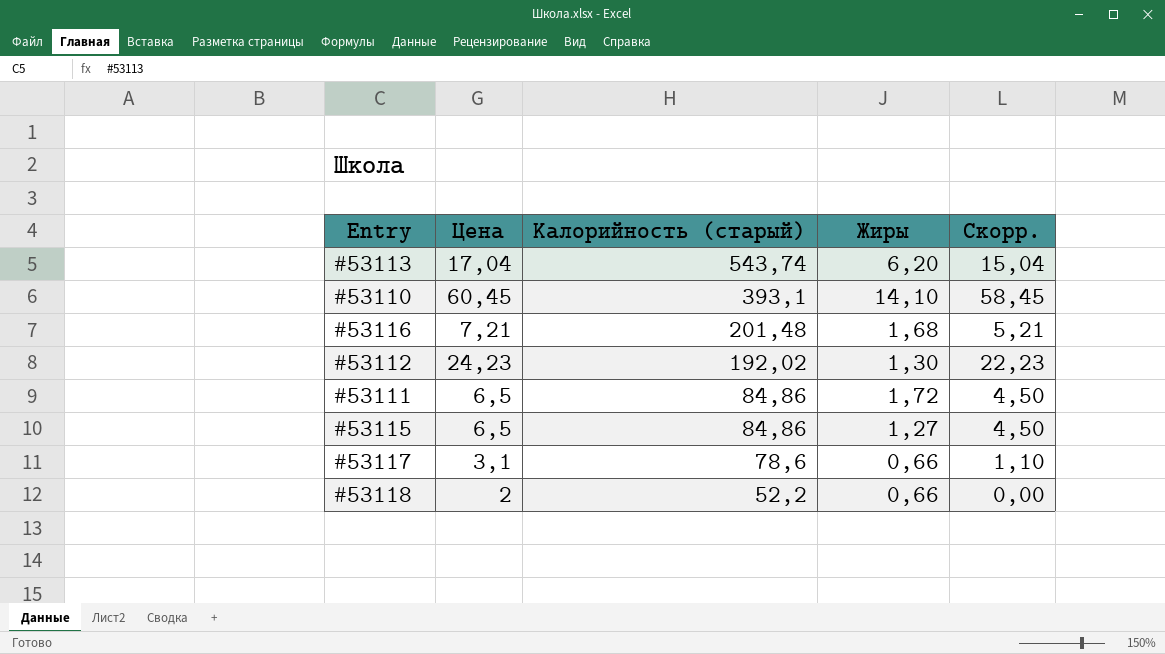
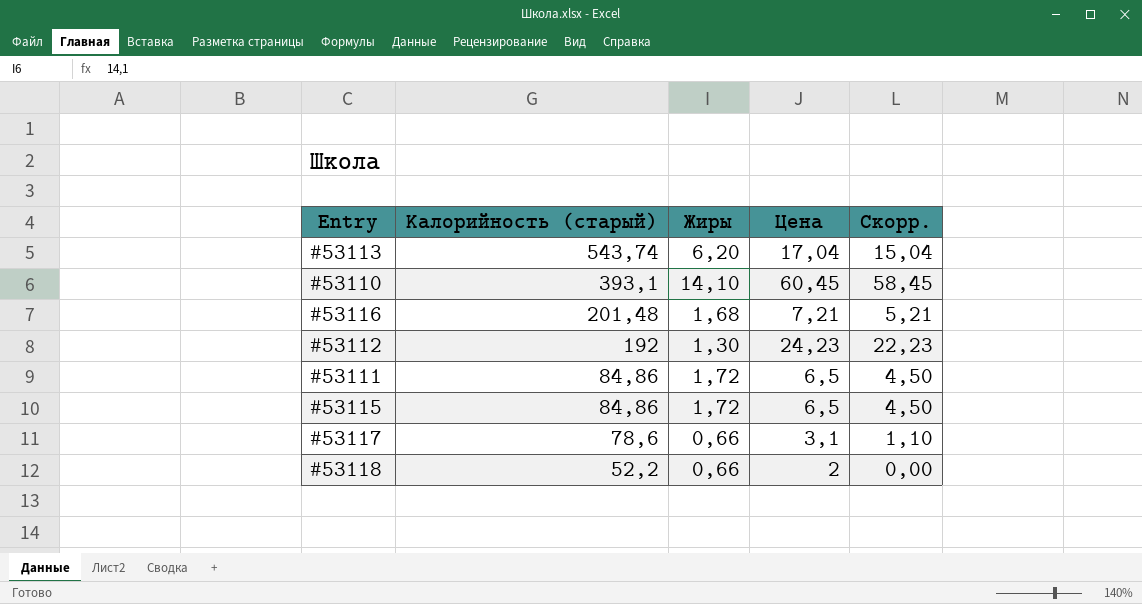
column Цена | position: 2 -> 4
#53112 | Калорийность (старый): 192,02 -> 192
#53115 | Жиры: 1,27 -> 1,72

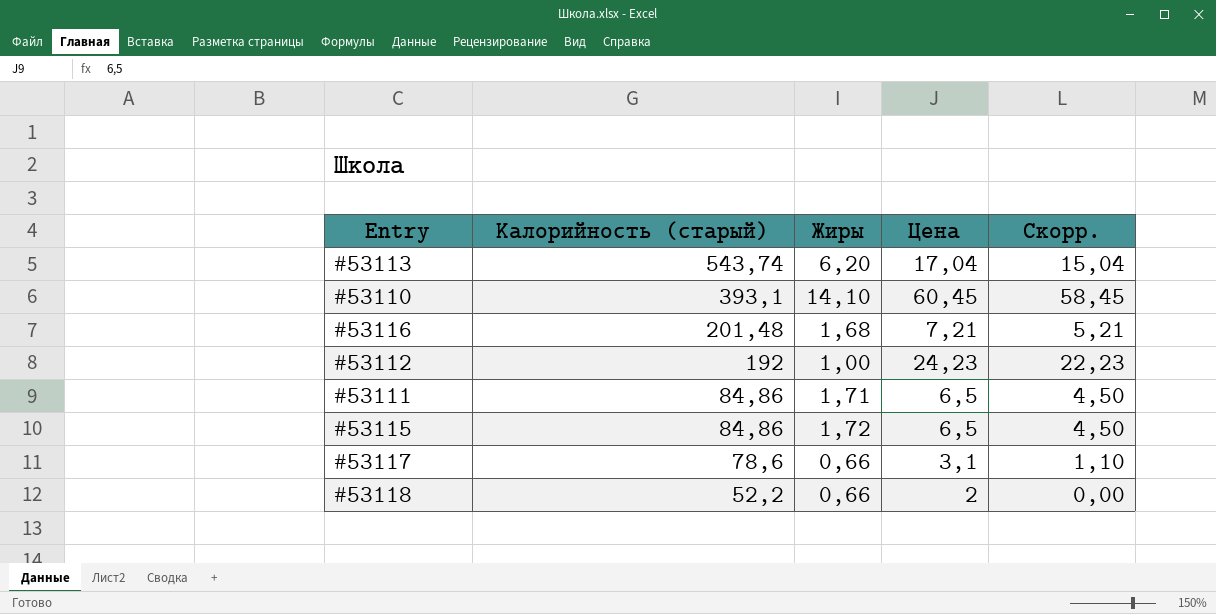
#53112 | Жиры: 1,30 -> 1,00
#53111 | Жиры: 1,72 -> 1,71

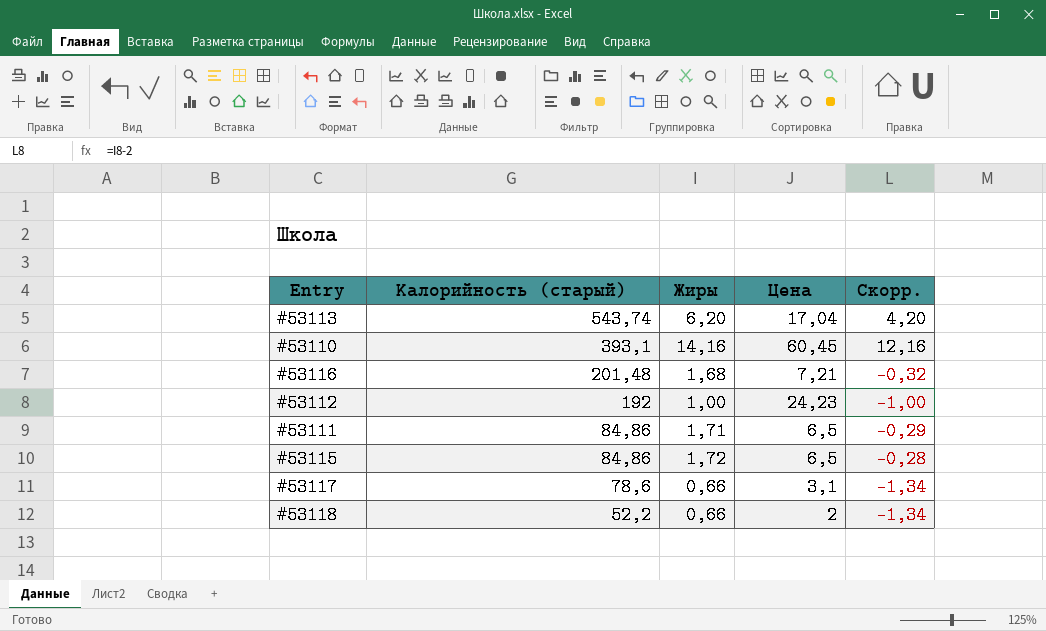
column Скорр. | formula: [Цена] - 2 -> [Жиры] - 2
#53110 | Жиры: 14,10 -> 14,16

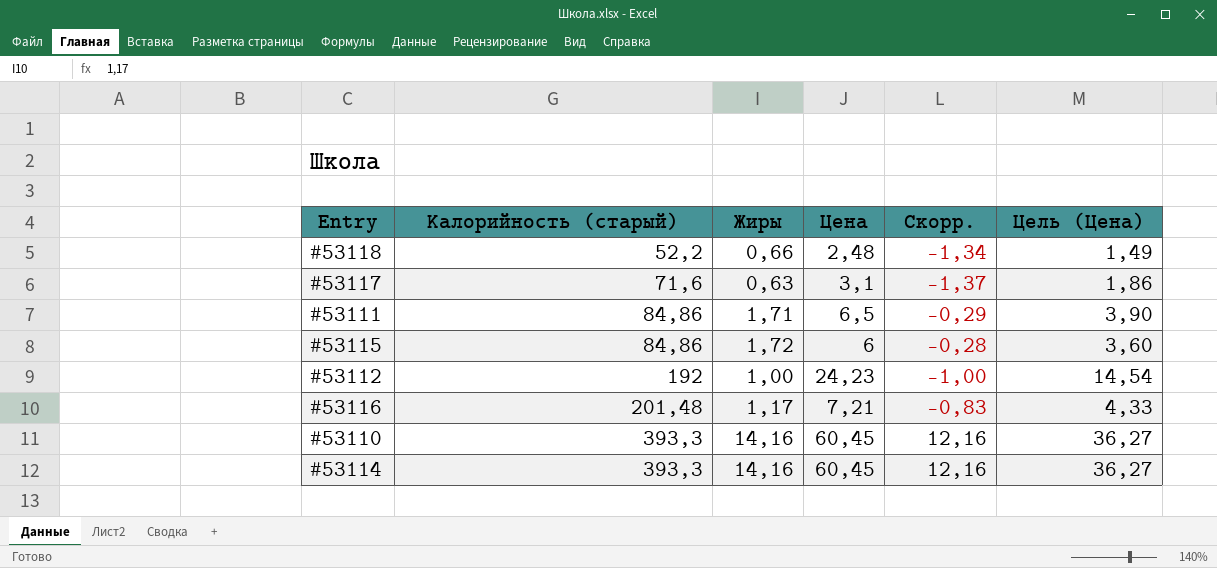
row order: Калорийность (старый) descending -> Калорийность (старый) ascending
column Цель (Цена) | formula: none -> [Цена] * 0,6
row #53113: 543,74 | 6,20 | 17,04 | 4,20 -> none
#53118 | Цена: 2 -> 2,48
#53117 | Калорийность (старый): 78,6 -> 71,6
#53117 | Жиры: 0,66 -> 0,63
#53117 | Скорр.: -1,34 -> -1,37
#53115 | Цена: 6,5 -> 6
#53116 | Жиры: 1,68 -> 1,17
#53116 | Скорр.: -0,32 -> -0,83
#53110 | Калорийность (старый): 393,1 -> 393,3
row #53114: none -> 393,3 | 14,16 | 60,45 | 12,16 | 36,27

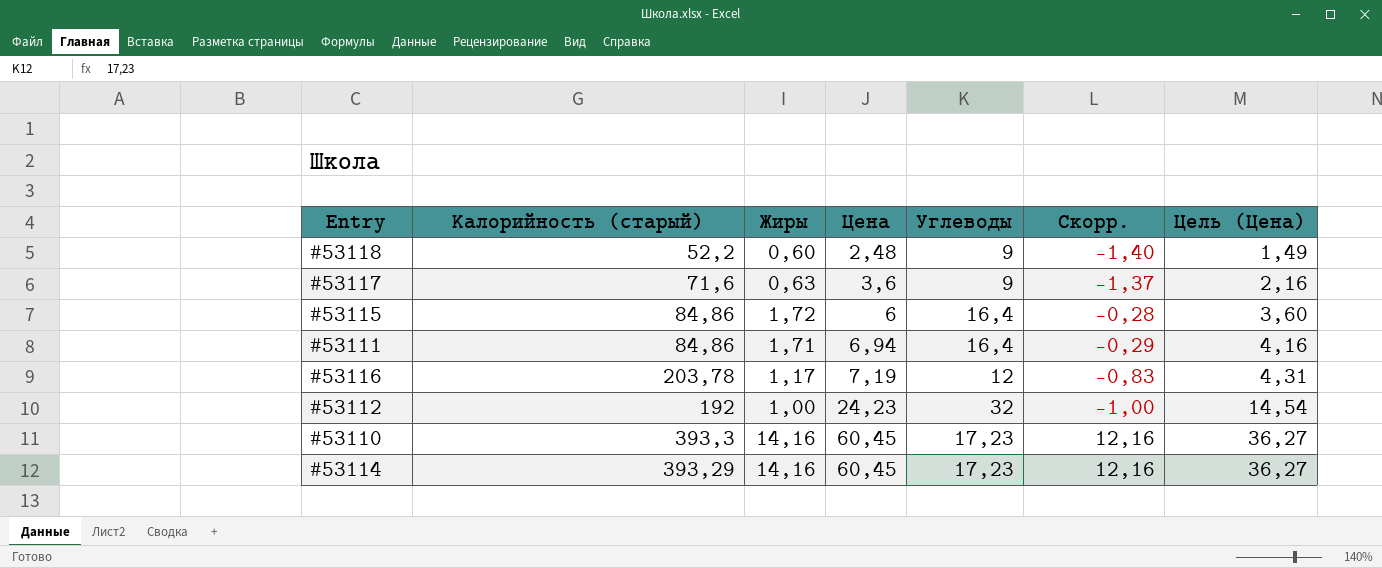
row order: Калорийность (старый) ascending -> Цена ascending
column Углеводы | position: none -> 5
#53118 | Жиры: 0,66 -> 0,60
#53118 | Скорр.: -1,34 -> -1,40
#53117 | Цена: 3,1 -> 3,6
#53117 | Цель (Цена): 1,86 -> 2,16
#53111 | Цена: 6,5 -> 6,94
#53111 | Цель (Цена): 3,90 -> 4,16
#53116 | Калорийность (старый): 201,48 -> 203,78
#53116 | Цена: 7,21 -> 7,19
#53116 | Цель (Цена): 4,33 -> 4,31
#53114 | Калорийность (старый): 393,3 -> 393,29

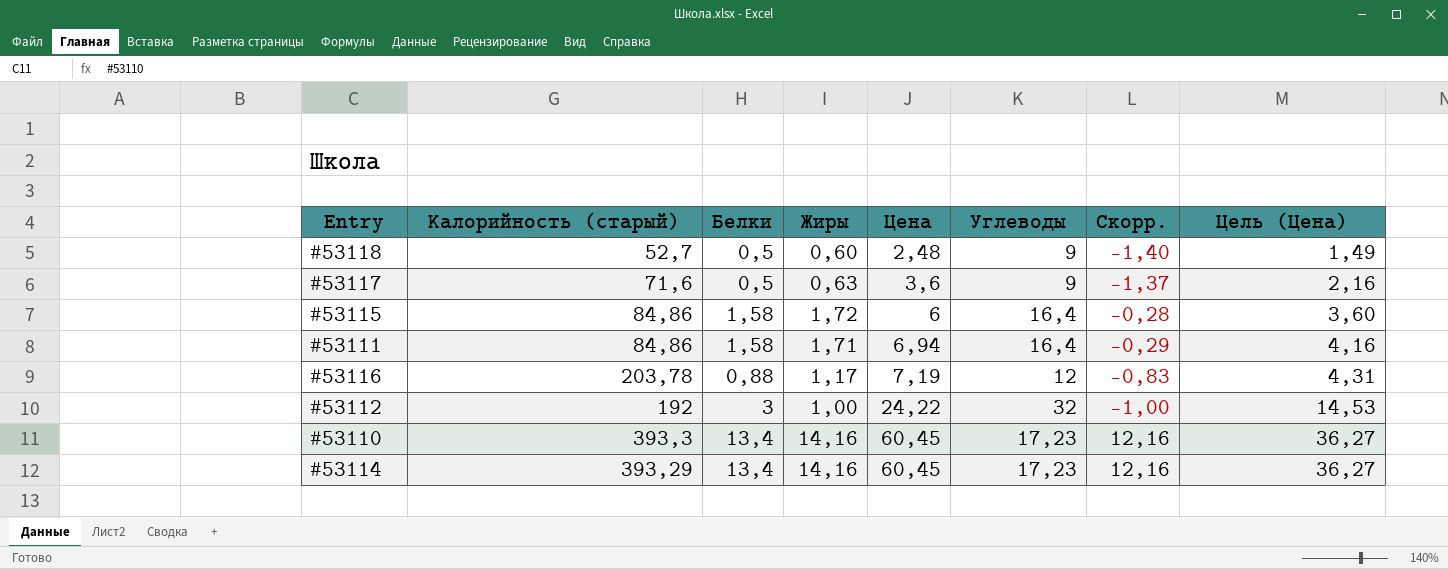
column Белки | position: none -> 3
#53118 | Калорийность (старый): 52,2 -> 52,7
#53112 | Цена: 24,23 -> 24,22
#53112 | Цель (Цена): 14,54 -> 14,53

